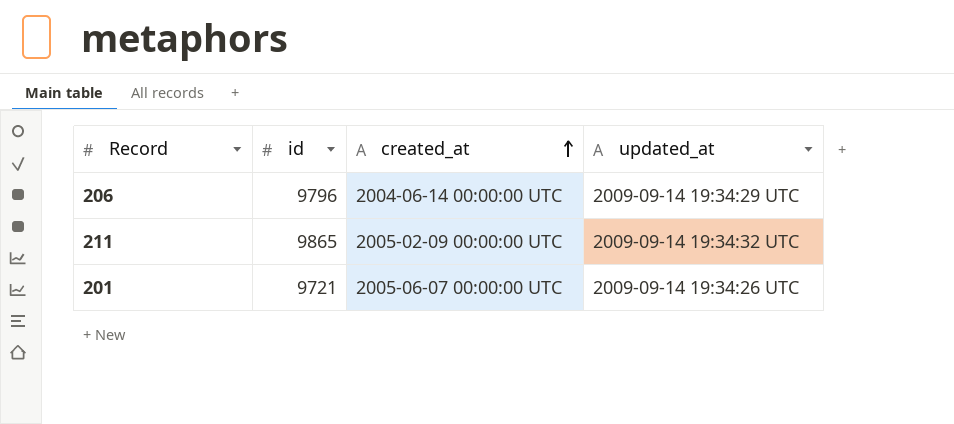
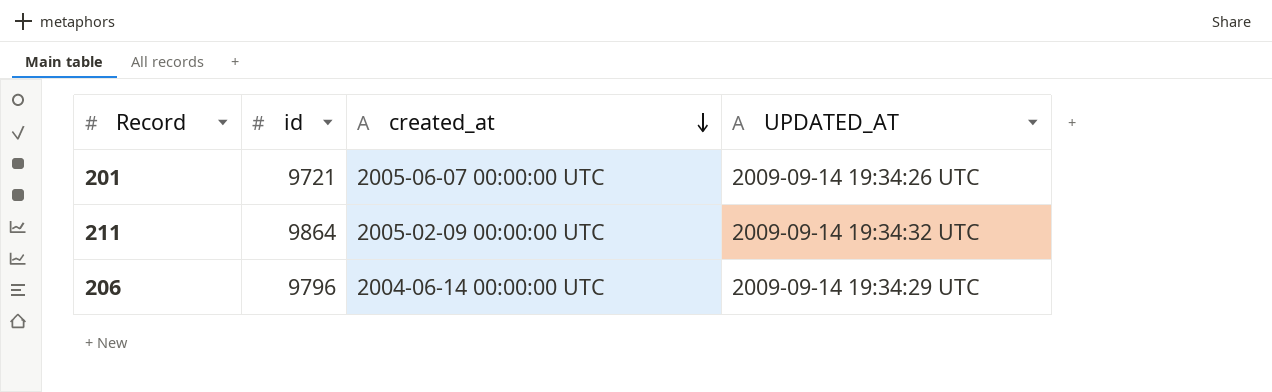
row order: created_at ascending -> created_at descending
column name: updated_at -> UPDATED_AT
211 | id: 9865 -> 9864

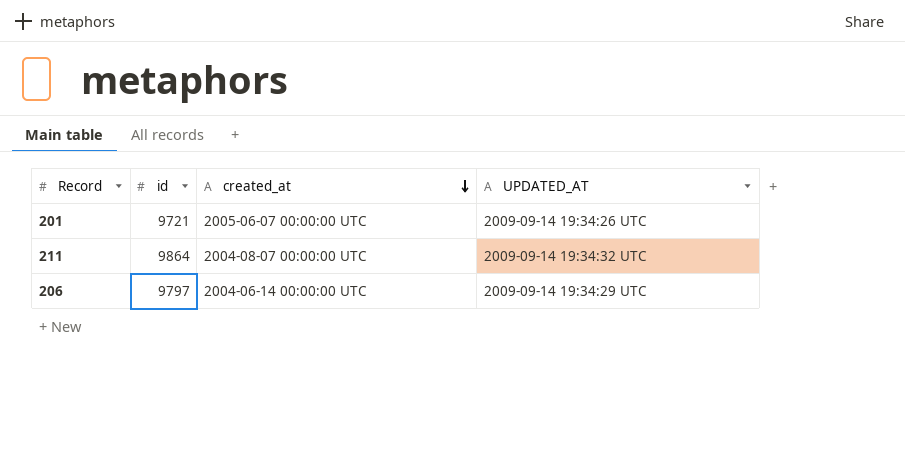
211 | created_at: 2005-02-09 00:00:00 UTC -> 2004-08-07 00:00:00 UTC
206 | id: 9796 -> 9797

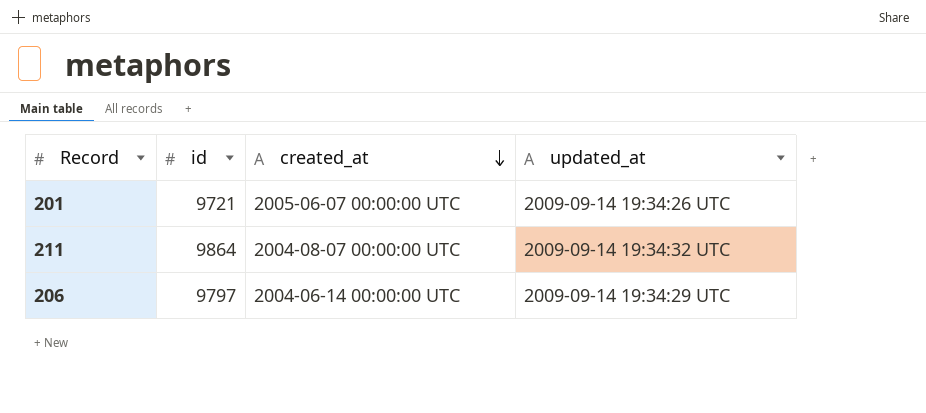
column name: UPDATED_AT -> updated_at

